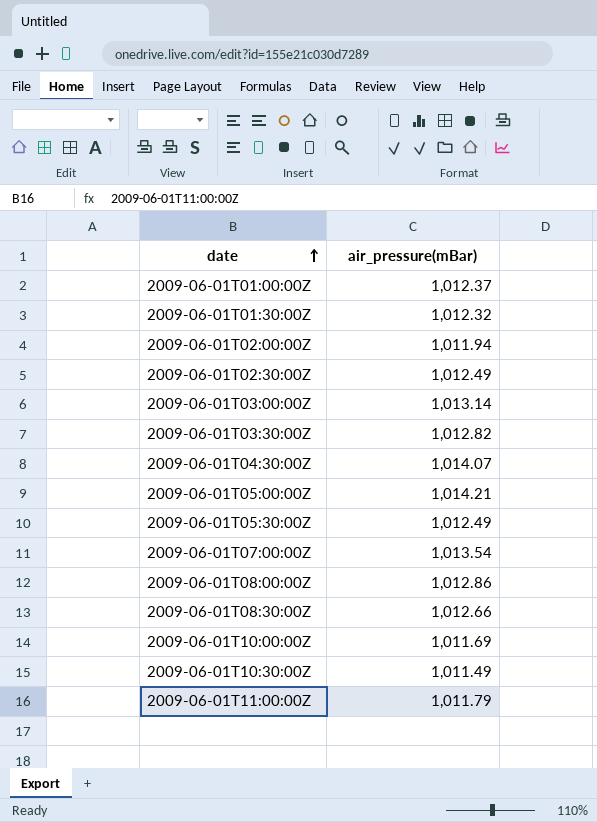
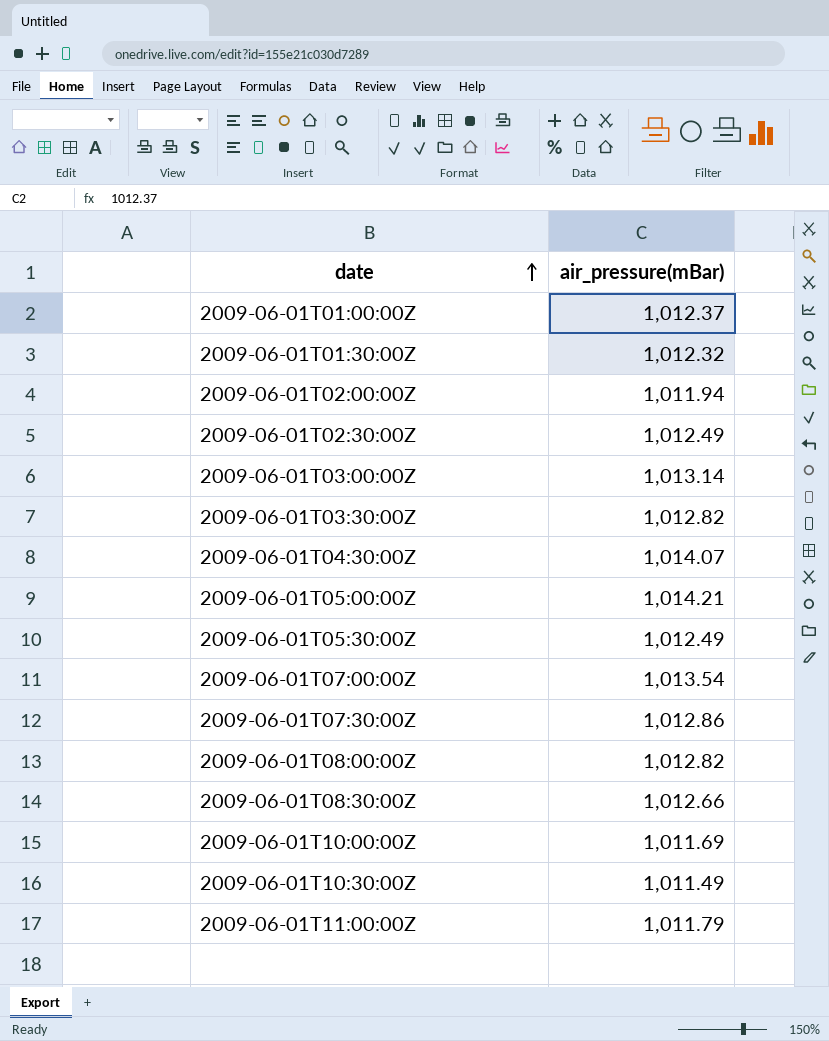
row 2009-06-01T07:30:00Z: none -> 1,012.86
2009-06-01T08:00:00Z | air_pressure(mBar): 1,012.86 -> 1,012.82

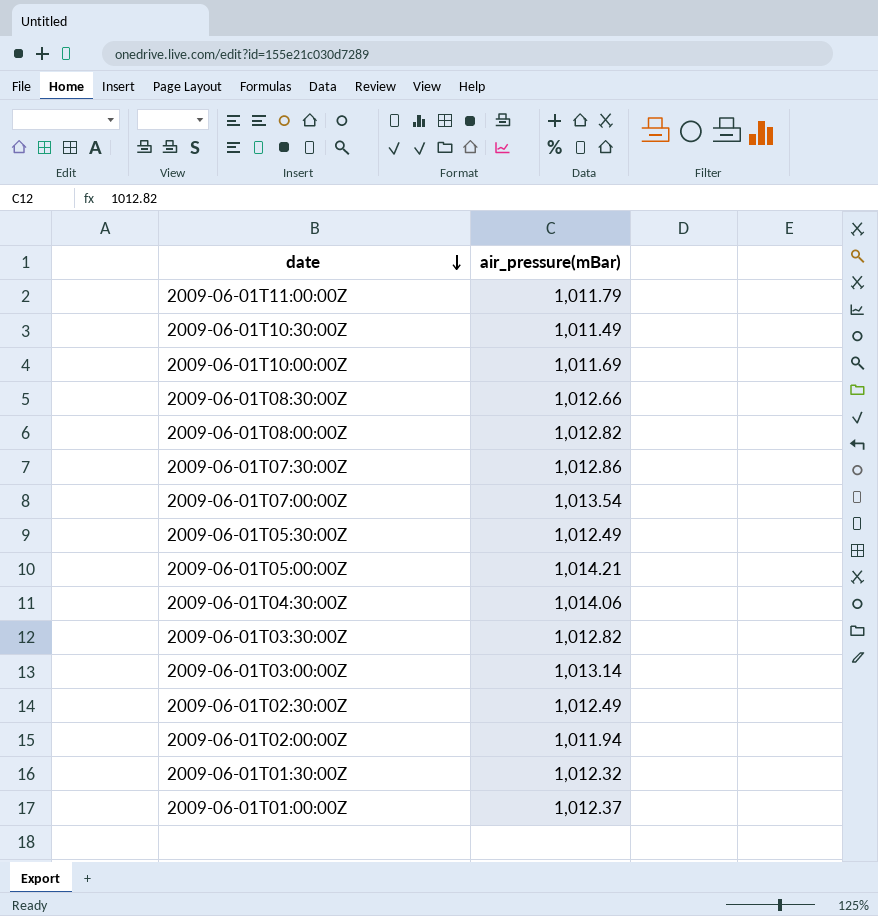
row order: date ascending -> date descending
2009-06-01T04:30:00Z | air_pressure(mBar): 1,014.07 -> 1,014.06

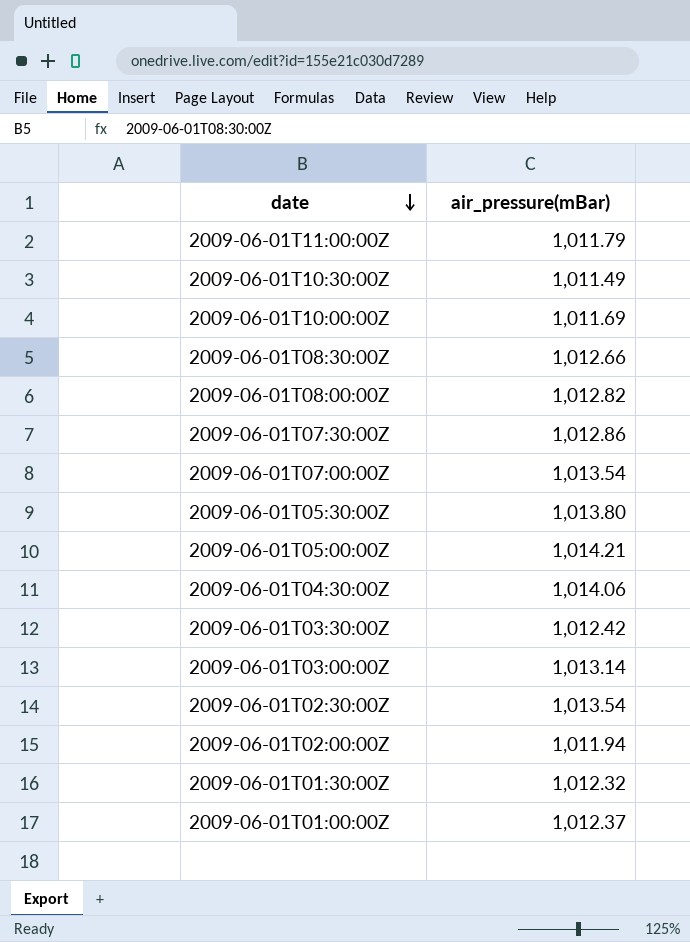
2009-06-01T05:30:00Z | air_pressure(mBar): 1,012.49 -> 1,013.80
2009-06-01T03:30:00Z | air_pressure(mBar): 1,012.82 -> 1,012.42
2009-06-01T02:30:00Z | air_pressure(mBar): 1,012.49 -> 1,013.54

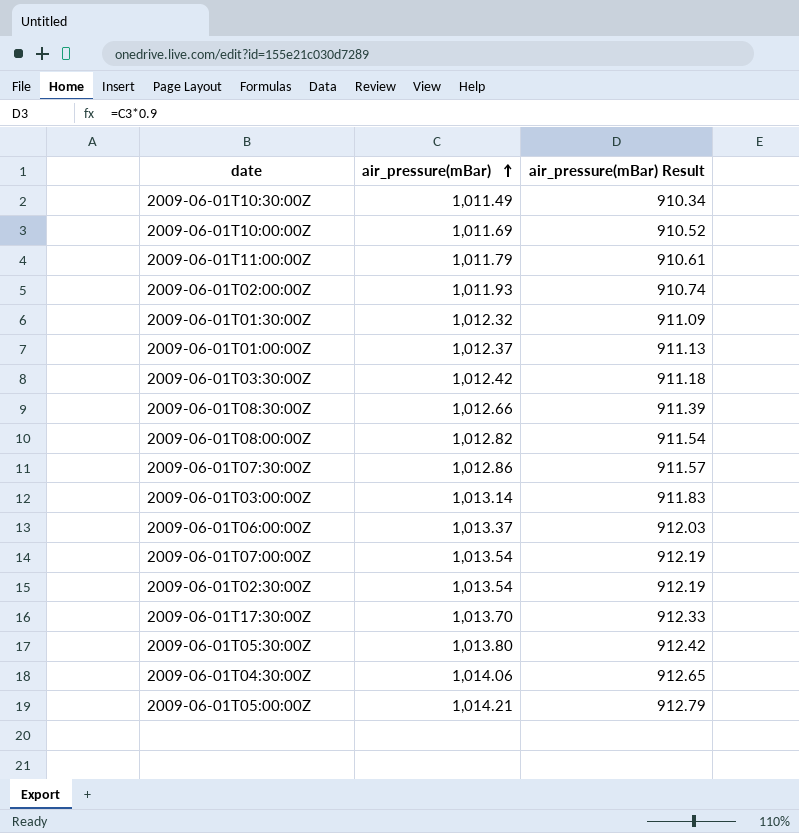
row order: date descending -> air_pressure(mBar) ascending
column air_pressure(mBar) Result | formula: none -> [air_pressure(mBar)] * 0.9
2009-06-01T02:00:00Z | air_pressure(mBar): 1,011.94 -> 1,011.93
row 2009-06-01T06:00:00Z: none -> 1,013.37 | 912.03
row 2009-06-01T17:30:00Z: none -> 1,013.70 | 912.33

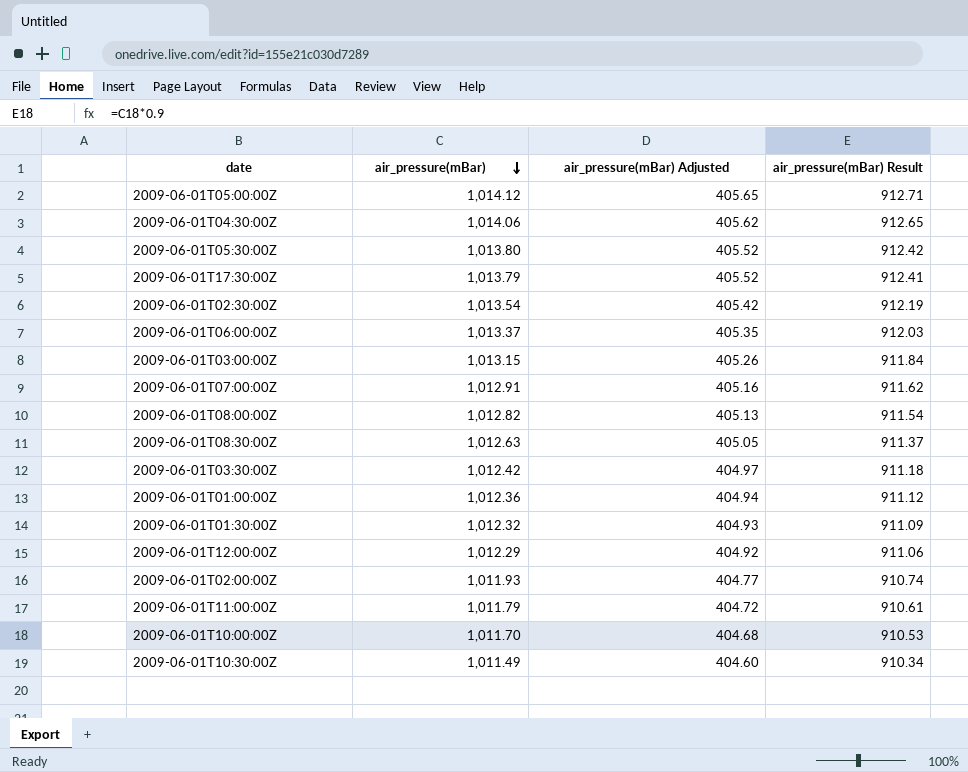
row order: air_pressure(mBar) ascending -> air_pressure(mBar) descending
column air_pressure(mBar) Adjusted | formula: none -> [air_pressure(mBar)] * 0.4
row 2009-06-01T07:30:00Z: 1,012.86 | 911.57 -> none
2009-06-01T05:00:00Z | air_pressure(mBar): 1,014.21 -> 1,014.12
2009-06-01T05:00:00Z | air_pressure(mBar) Result: 912.79 -> 912.71
2009-06-01T17:30:00Z | air_pressure(mBar): 1,013.70 -> 1,013.79
2009-06-01T17:30:00Z | air_pressure(mBar) Result: 912.33 -> 912.41
2009-06-01T03:00:00Z | air_pressure(mBar): 1,013.14 -> 1,013.15
2009-06-01T03:00:00Z | air_pressure(mBar) Result: 911.83 -> 911.84
2009-06-01T07:00:00Z | air_pressure(mBar): 1,013.54 -> 1,012.91
2009-06-01T07:00:00Z | air_pressure(mBar) Result: 912.19 -> 911.62
2009-06-01T08:30:00Z | air_pressure(mBar): 1,012.66 -> 1,012.63
2009-06-01T08:30:00Z | air_pressure(mBar) Result: 911.39 -> 911.37
2009-06-01T01:00:00Z | air_pressure(mBar): 1,012.37 -> 1,012.36
2009-06-01T01:00:00Z | air_pressure(mBar) Result: 911.13 -> 911.12
row 2009-06-01T12:00:00Z: none -> 1,012.29 | 404.92 | 911.06
2009-06-01T10:00:00Z | air_pressure(mBar): 1,011.69 -> 1,011.70
2009-06-01T10:00:00Z | air_pressure(mBar) Result: 910.52 -> 910.53

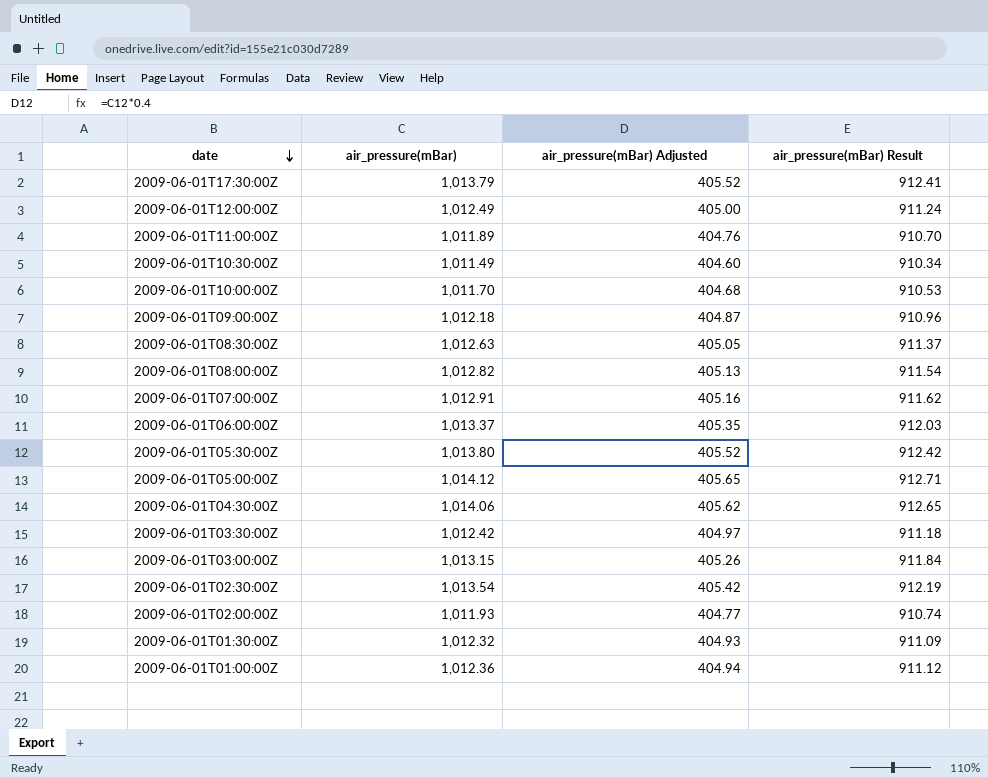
row order: air_pressure(mBar) descending -> date descending
2009-06-01T12:00:00Z | air_pressure(mBar): 1,012.29 -> 1,012.49
2009-06-01T12:00:00Z | air_pressure(mBar) Adjusted: 404.92 -> 405.00
2009-06-01T12:00:00Z | air_pressure(mBar) Result: 911.06 -> 911.24
2009-06-01T11:00:00Z | air_pressure(mBar): 1,011.79 -> 1,011.89
2009-06-01T11:00:00Z | air_pressure(mBar) Adjusted: 404.72 -> 404.76
2009-06-01T11:00:00Z | air_pressure(mBar) Result: 910.61 -> 910.70
row 2009-06-01T09:00:00Z: none -> 1,012.18 | 404.87 | 910.96

